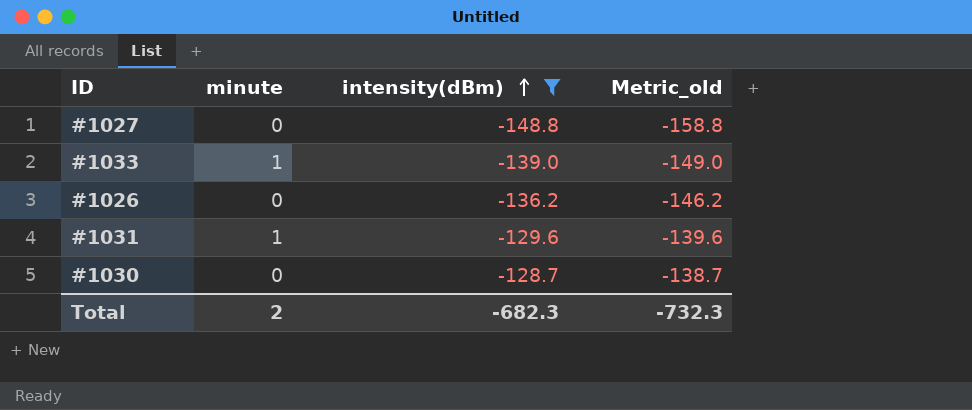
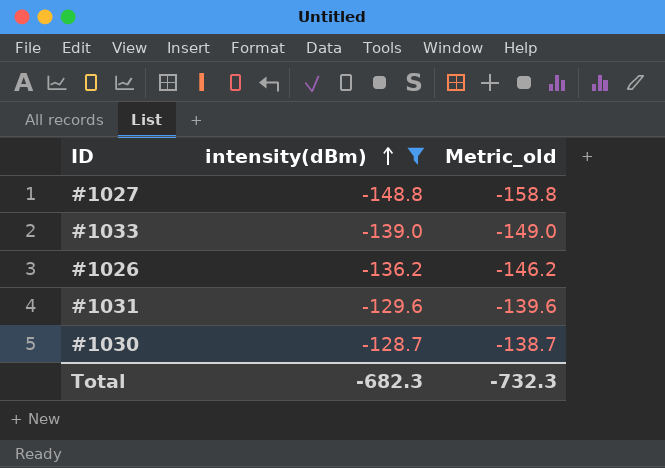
column minute | position: 2 -> none

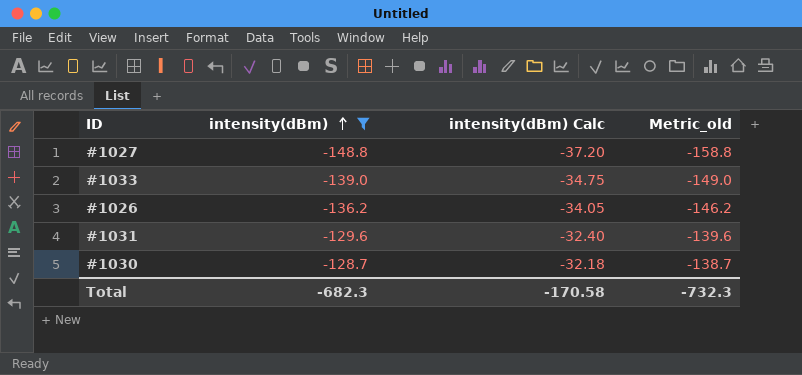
column intensity(dBm) Calc | formula: none -> [intensity(dBm)] * 0.25

